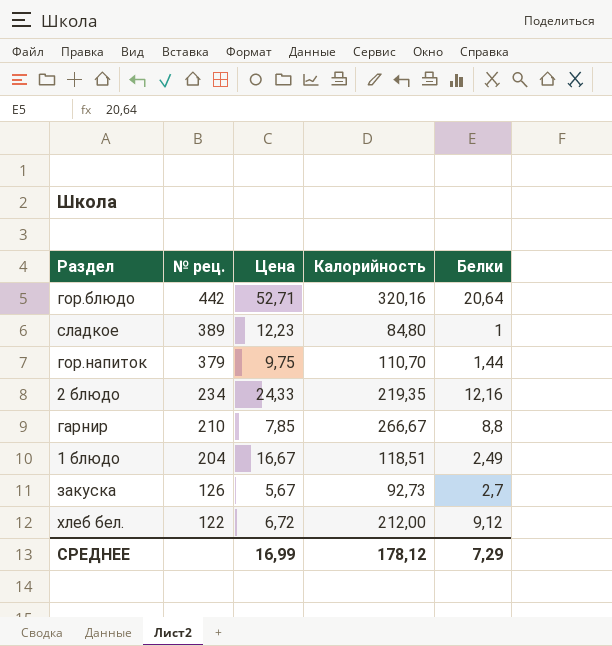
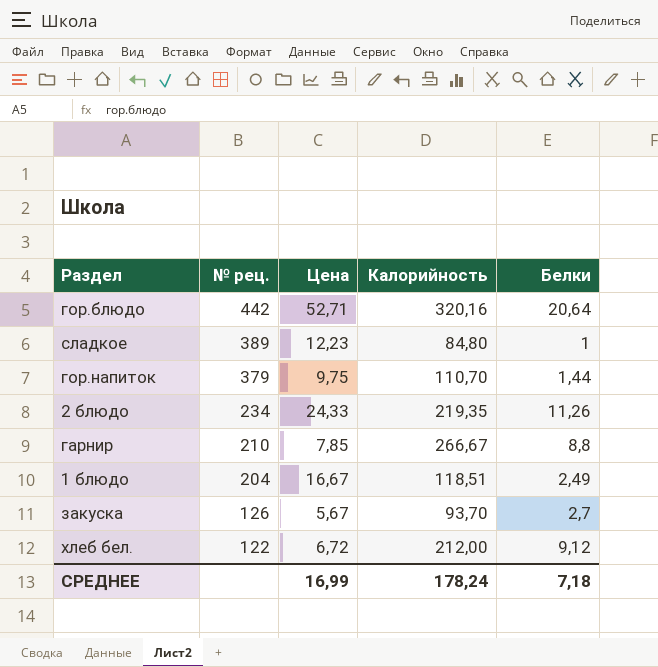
2 блюдо | Белки: 12,16 -> 11,26
закуска | Калорийность: 92,73 -> 93,70
СРЕДНЕЕ | Калорийность: 178,12 -> 178,24
СРЕДНЕЕ | Белки: 7,29 -> 7,18

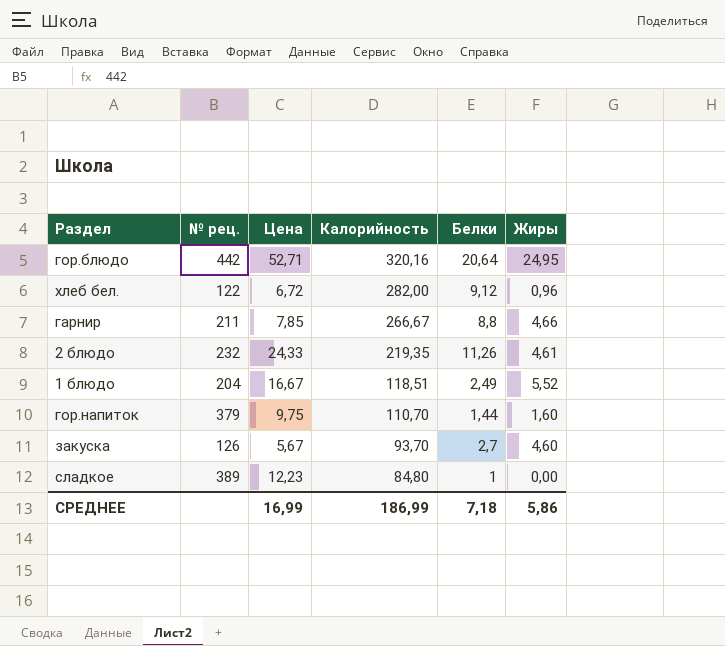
row order: № рец. descending -> Калорийность descending
column Жиры | position: none -> 6
хлеб бел. | Калорийность: 212,00 -> 282,00
гарнир | № рец.: 210 -> 211
2 блюдо | № рец.: 234 -> 232
СРЕДНЕЕ | Калорийность: 178,24 -> 186,99

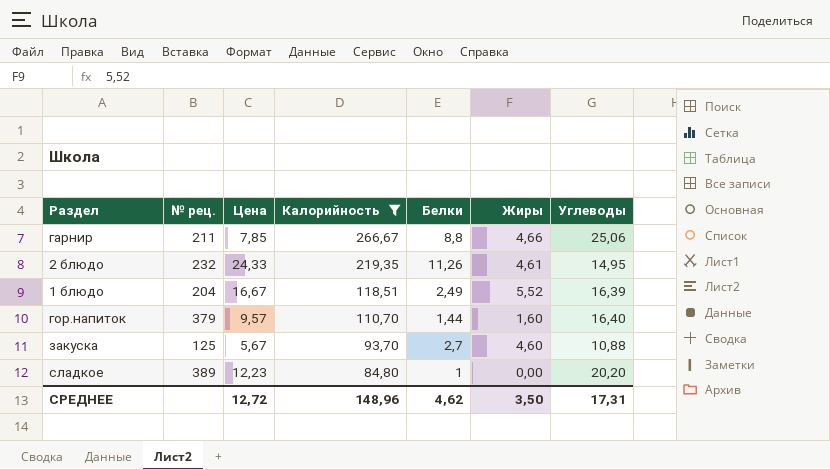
filter: none -> Калорийность <= 266,67
column Углеводы | position: none -> 7
гор.напиток | Цена: 9,75 -> 9,57
закуска | № рец.: 126 -> 125
СРЕДНЕЕ | Цена: 16,99 -> 12,72
СРЕДНЕЕ | Калорийность: 186,99 -> 148,96
СРЕДНЕЕ | Белки: 7,18 -> 4,62
СРЕДНЕЕ | Жиры: 5,86 -> 3,50

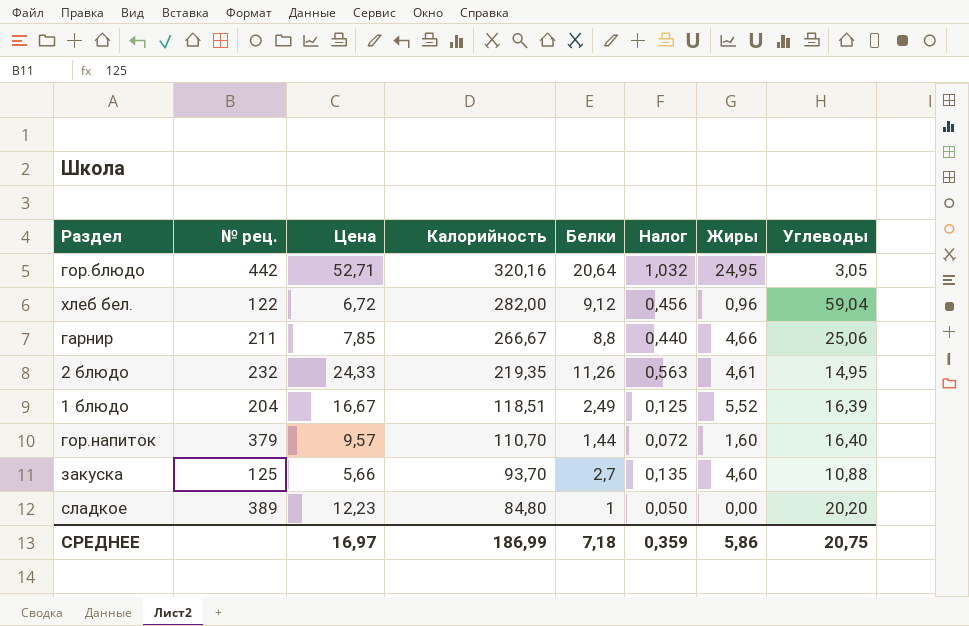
filter: Калорийность <= 266,67 -> none
column Налог | formula: none -> [Белки] * 0,05
закуска | Цена: 5,67 -> 5,66
СРЕДНЕЕ | Цена: 12,72 -> 16,97
СРЕДНЕЕ | Калорийность: 148,96 -> 186,99
СРЕДНЕЕ | Белки: 4,62 -> 7,18
СРЕДНЕЕ | Жиры: 3,50 -> 5,86
СРЕДНЕЕ | Углеводы: 17,31 -> 20,75

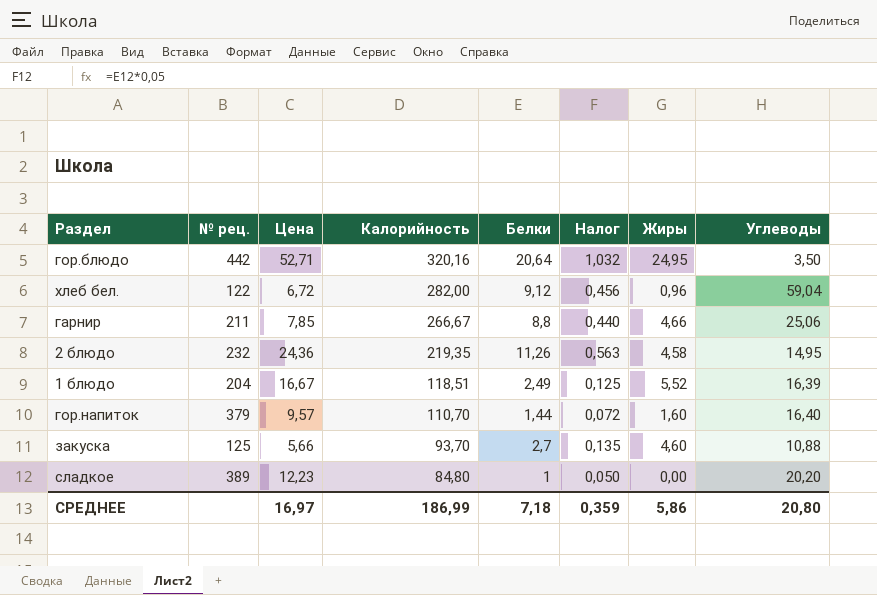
гор.блюдо | Углеводы: 3,05 -> 3,50
2 блюдо | Цена: 24,33 -> 24,36
2 блюдо | Жиры: 4,61 -> 4,58
СРЕДНЕЕ | Углеводы: 20,75 -> 20,80

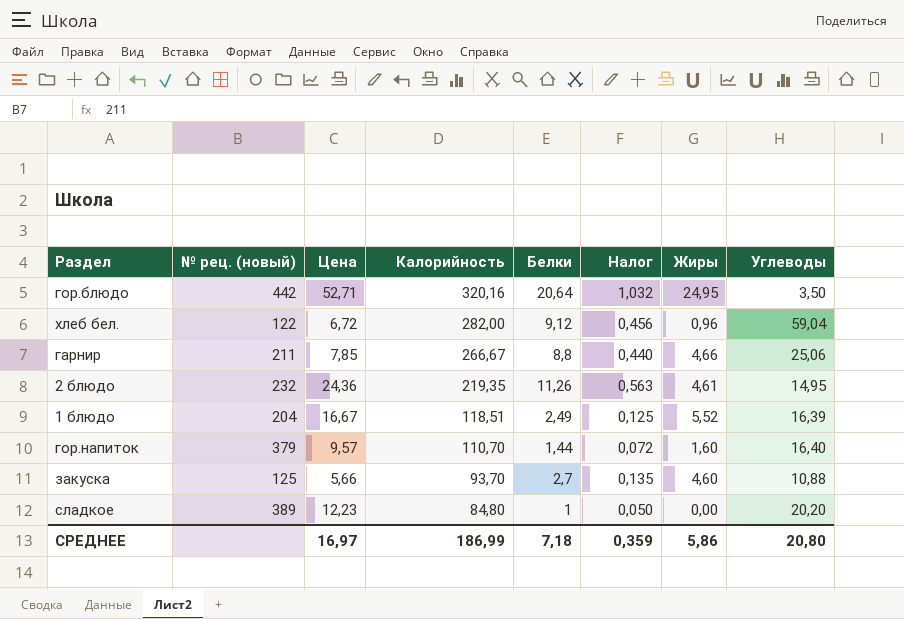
column name: № рец. -> № рец. (новый)
2 блюдо | Жиры: 4,58 -> 4,61

